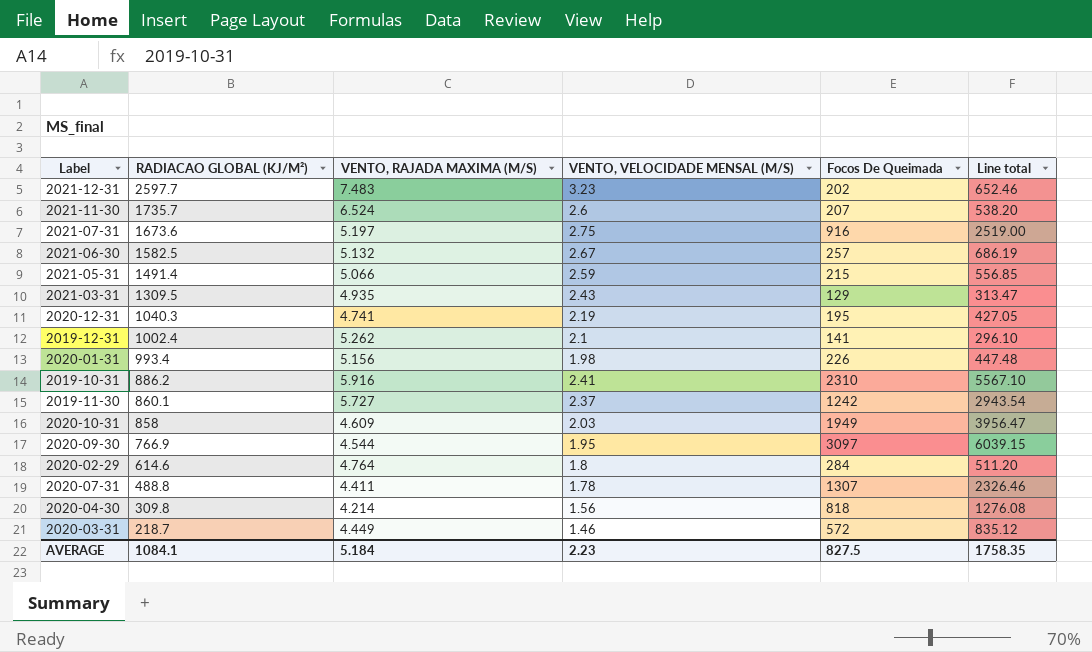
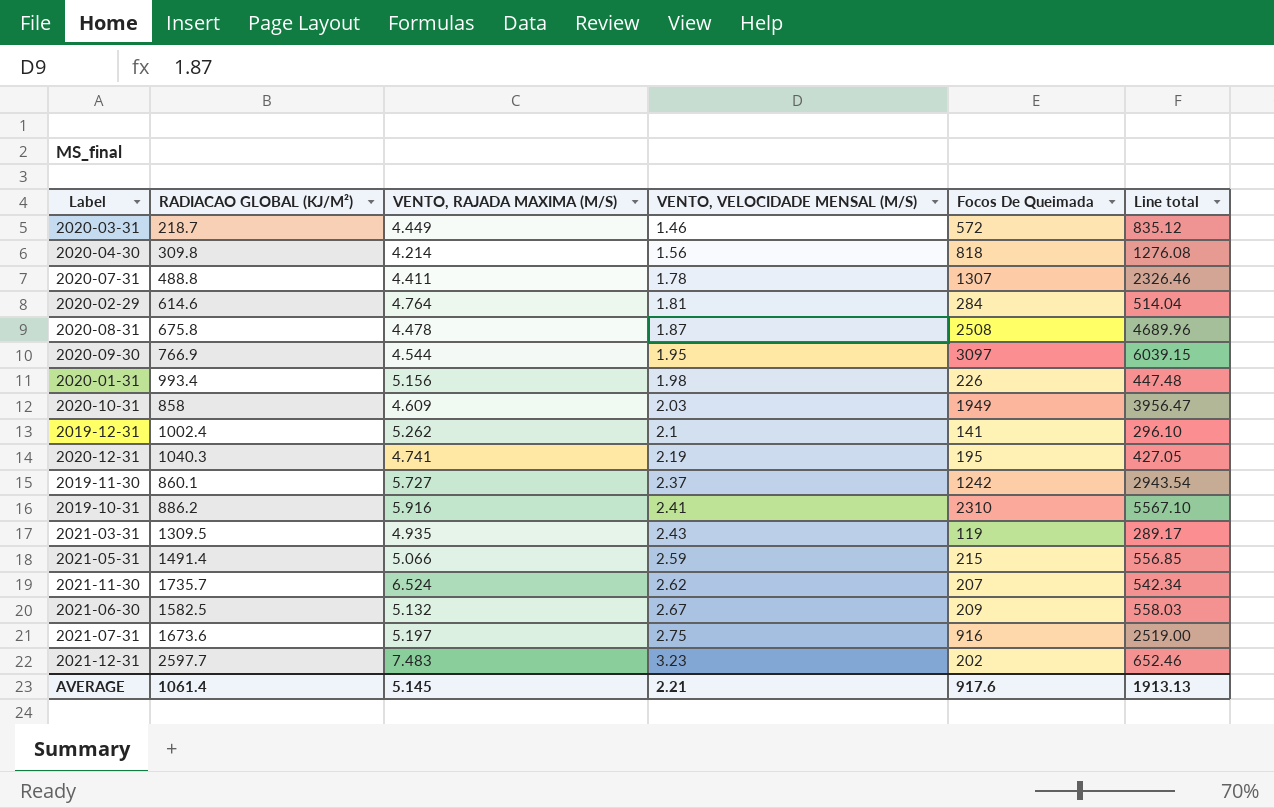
row order: RADIACAO GLOBAL (KJ/M²) descending -> VENTO, VELOCIDADE MENSAL (M/S) ascending
2020-02-29 | VENTO, VELOCIDADE MENSAL (M/S): 1.8 -> 1.81
2020-02-29 | Line total: 511.20 -> 514.04
row 2020-08-31: none -> 675.8 | 4.478 | 1.87 | 2508 | 4689.96
2021-03-31 | Focos De Queimada: 129 -> 119
2021-03-31 | Line total: 313.47 -> 289.17
2021-11-30 | VENTO, VELOCIDADE MENSAL (M/S): 2.6 -> 2.62
2021-11-30 | Line total: 538.20 -> 542.34
2021-06-30 | Focos De Queimada: 257 -> 209
2021-06-30 | Line total: 686.19 -> 558.03
AVERAGE | RADIACAO GLOBAL (KJ/M²): 1084.1 -> 1061.4
AVERAGE | VENTO, RAJADA MAXIMA (M/S): 5.184 -> 5.145
AVERAGE | VENTO, VELOCIDADE MENSAL (M/S): 2.23 -> 2.21
AVERAGE | Focos De Queimada: 827.5 -> 917.6
AVERAGE | Line total: 1758.35 -> 1913.13

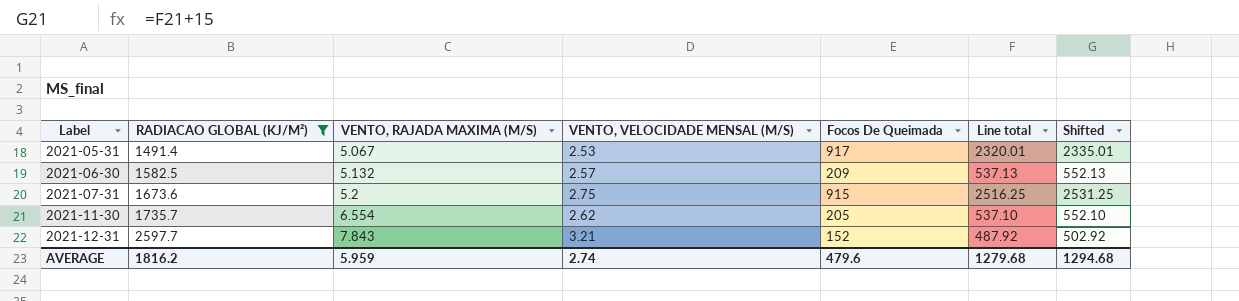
filter: none -> RADIACAO GLOBAL (KJ/M²) >= 1491.4
row order: VENTO, VELOCIDADE MENSAL (M/S) ascending -> Label ascending
column Shifted | formula: none -> [Line total] + 15
2021-05-31 | VENTO, RAJADA MAXIMA (M/S): 5.066 -> 5.067
2021-05-31 | VENTO, VELOCIDADE MENSAL (M/S): 2.59 -> 2.53
2021-05-31 | Focos De Queimada: 215 -> 917
2021-05-31 | Line total: 556.85 -> 2320.01
2021-06-30 | VENTO, VELOCIDADE MENSAL (M/S): 2.67 -> 2.57
2021-06-30 | Line total: 558.03 -> 537.13
2021-07-31 | VENTO, RAJADA MAXIMA (M/S): 5.197 -> 5.2
2021-07-31 | Focos De Queimada: 916 -> 915
2021-07-31 | Line total: 2519.00 -> 2516.25
2021-11-30 | VENTO, RAJADA MAXIMA (M/S): 6.524 -> 6.554
2021-11-30 | Focos De Queimada: 207 -> 205
2021-11-30 | Line total: 542.34 -> 537.10
2021-12-31 | VENTO, RAJADA MAXIMA (M/S): 7.483 -> 7.843
2021-12-31 | VENTO, VELOCIDADE MENSAL (M/S): 3.23 -> 3.21
2021-12-31 | Focos De Queimada: 202 -> 152
2021-12-31 | Line total: 652.46 -> 487.92
AVERAGE | RADIACAO GLOBAL (KJ/M²): 1061.4 -> 1816.2
AVERAGE | VENTO, RAJADA MAXIMA (M/S): 5.145 -> 5.959
AVERAGE | VENTO, VELOCIDADE MENSAL (M/S): 2.21 -> 2.74
AVERAGE | Focos De Queimada: 917.6 -> 479.6
AVERAGE | Line total: 1913.13 -> 1279.68

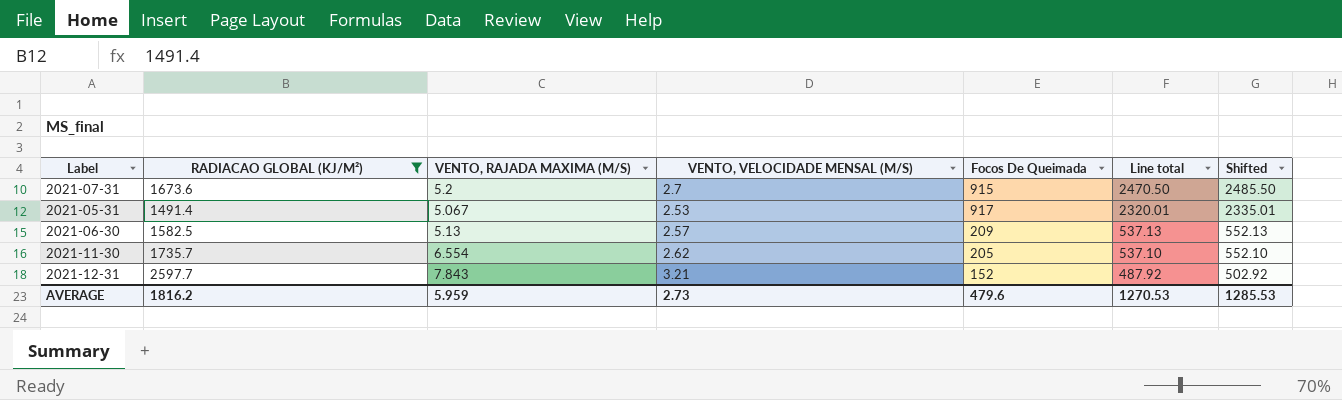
row order: Label ascending -> Line total descending
2021-07-31 | VENTO, VELOCIDADE MENSAL (M/S): 2.75 -> 2.7
2021-07-31 | Line total: 2516.25 -> 2470.50
2021-07-31 | Shifted: 2531.25 -> 2485.50
2021-06-30 | VENTO, RAJADA MAXIMA (M/S): 5.132 -> 5.13
AVERAGE | VENTO, VELOCIDADE MENSAL (M/S): 2.74 -> 2.73
AVERAGE | Line total: 1279.68 -> 1270.53
AVERAGE | Shifted: 1294.68 -> 1285.53

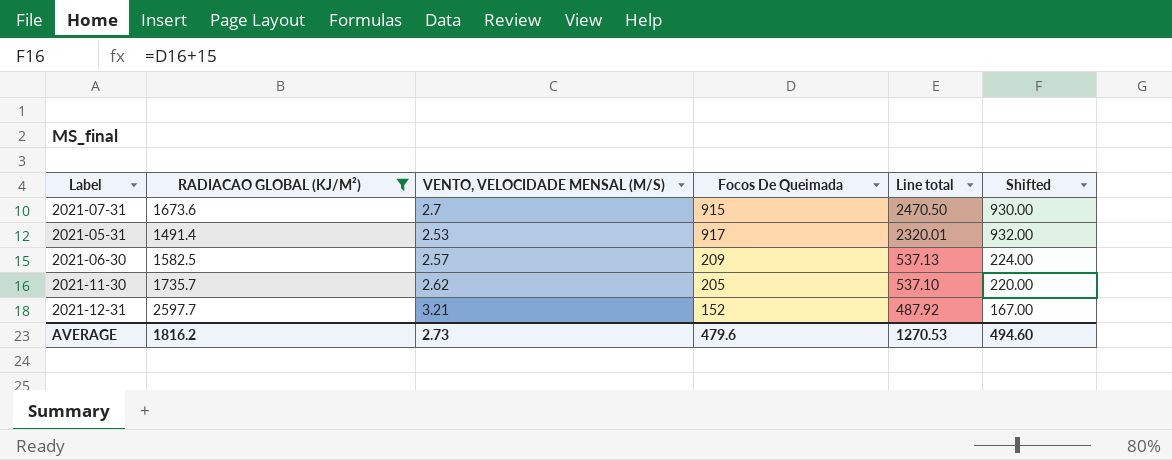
column VENTO, RAJADA MAXIMA (M/S) | position: 3 -> none
column Shifted | formula: [Line total] + 15 -> [Focos De Queimada] + 15
AVERAGE | Shifted: 1285.53 -> 494.60

